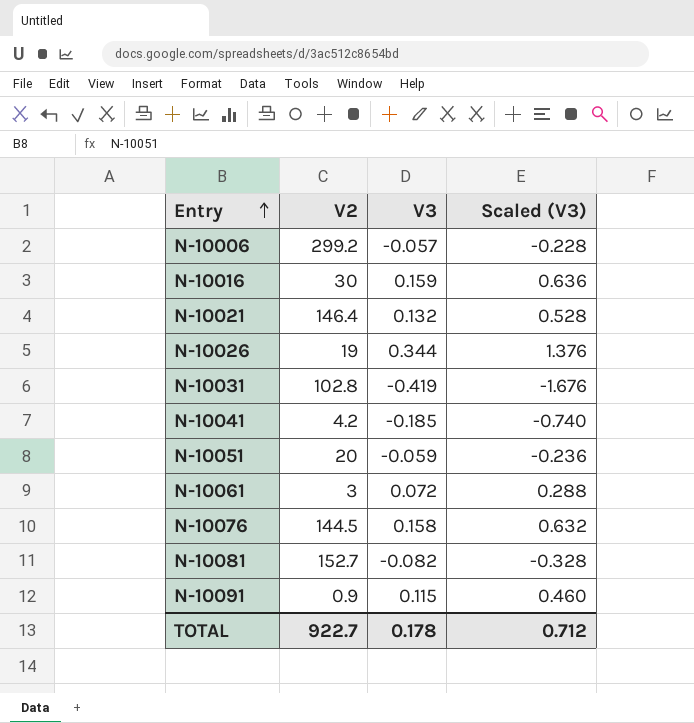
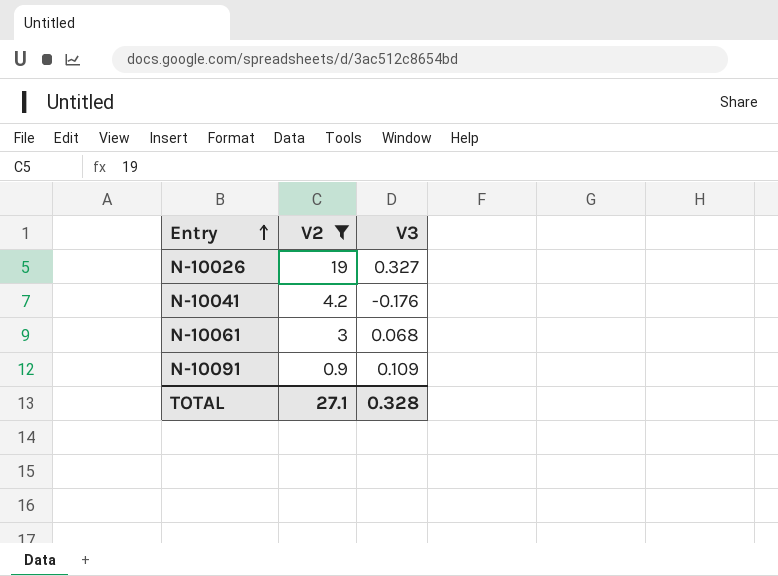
filter: none -> V2 <= 19
column Scaled (V3) | formula: [V3] * 4 -> none
N-10026 | V3: 0.344 -> 0.327
N-10041 | V3: -0.185 -> -0.176
N-10061 | V3: 0.072 -> 0.068
N-10091 | V3: 0.115 -> 0.109
TOTAL | V2: 922.7 -> 27.1
TOTAL | V3: 0.178 -> 0.328

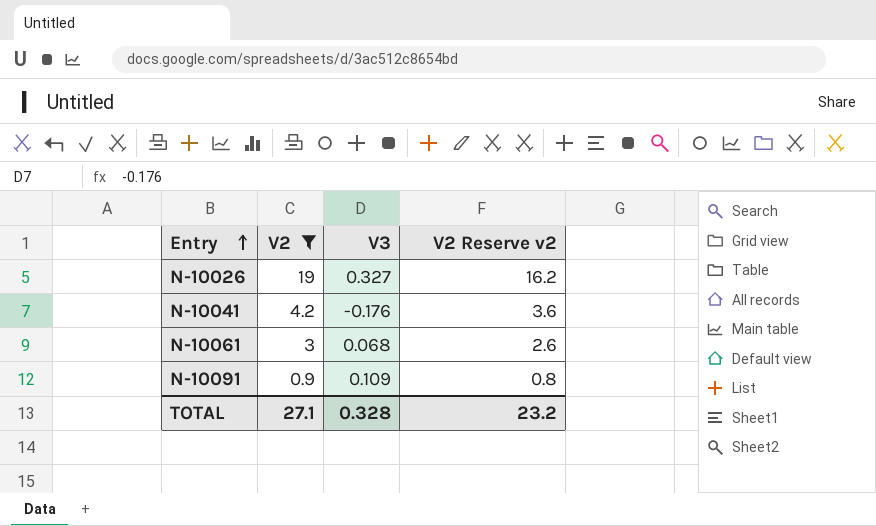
column V2 Reserve v2 | formula: none -> [V2] * 0.85

